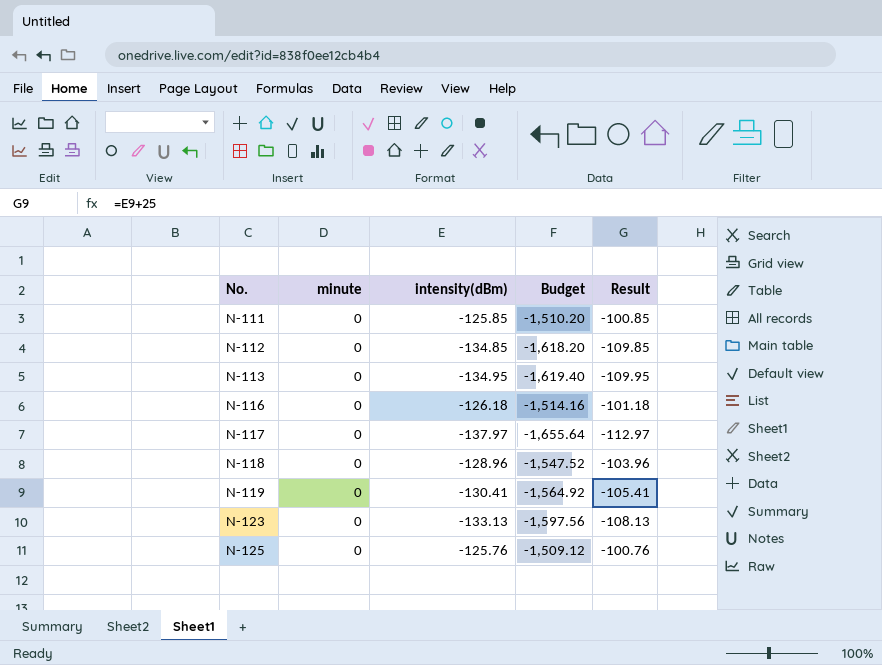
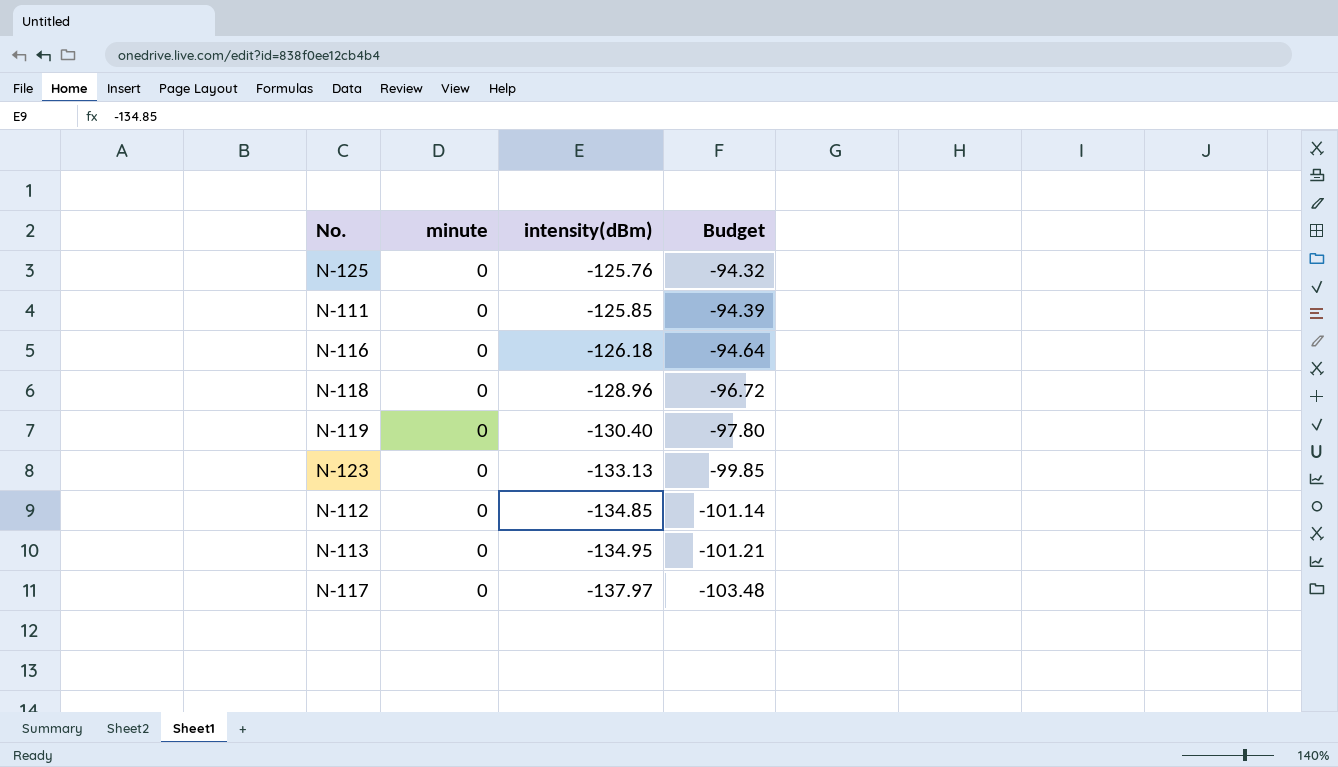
row order: No. ascending -> intensity(dBm) descending
column Result | formula: [intensity(dBm)] + 25 -> none
column Budget | formula: [intensity(dBm)] * 12 -> [intensity(dBm)] * 0.75
N-119 | intensity(dBm): -130.41 -> -130.40

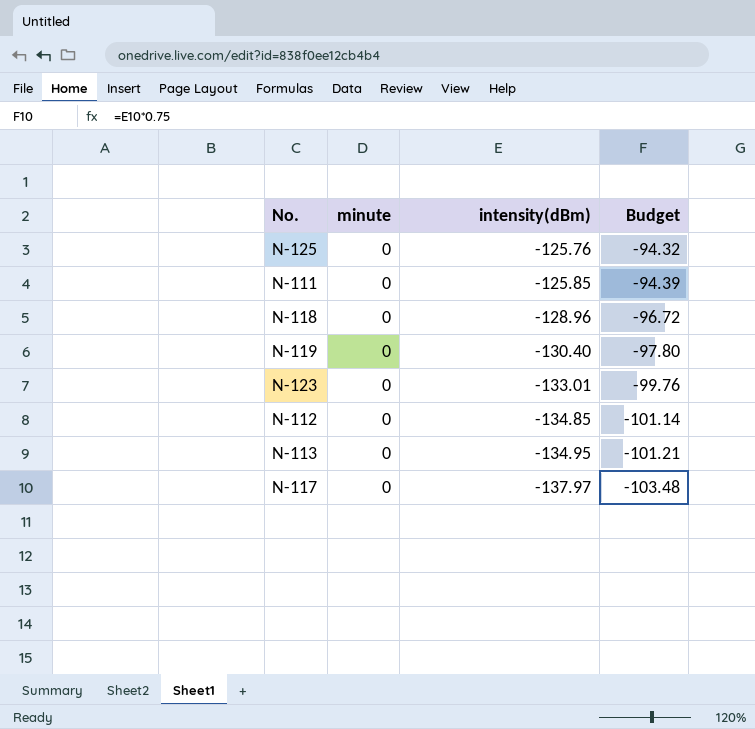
row N-116: 0 | -126.18 | -94.64 -> none
N-123 | intensity(dBm): -133.13 -> -133.01
N-123 | Budget: -99.85 -> -99.76

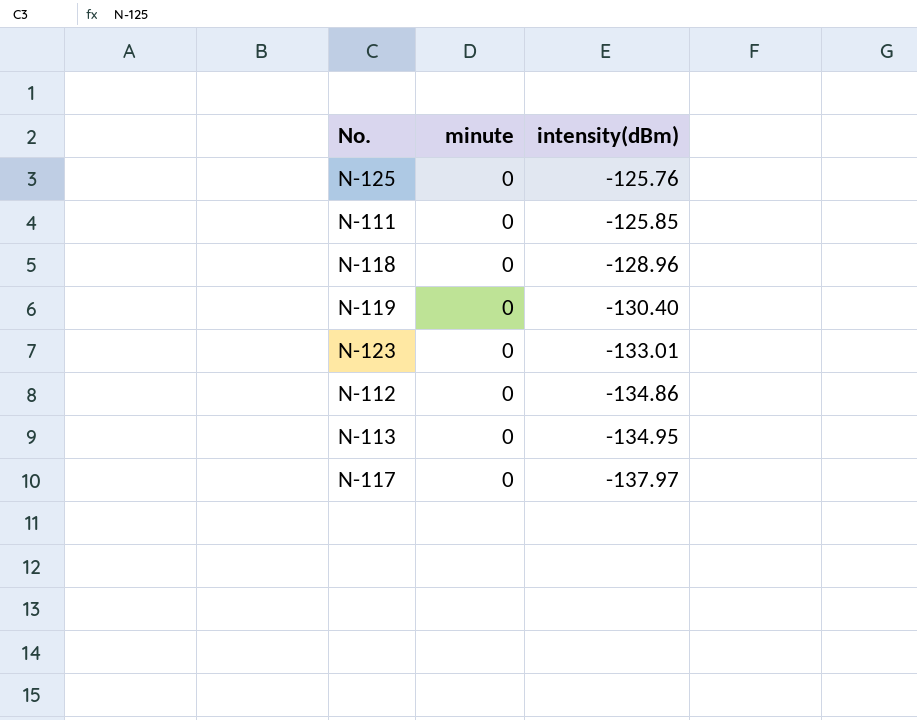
column Budget | formula: [intensity(dBm)] * 0.75 -> none
N-112 | intensity(dBm): -134.85 -> -134.86

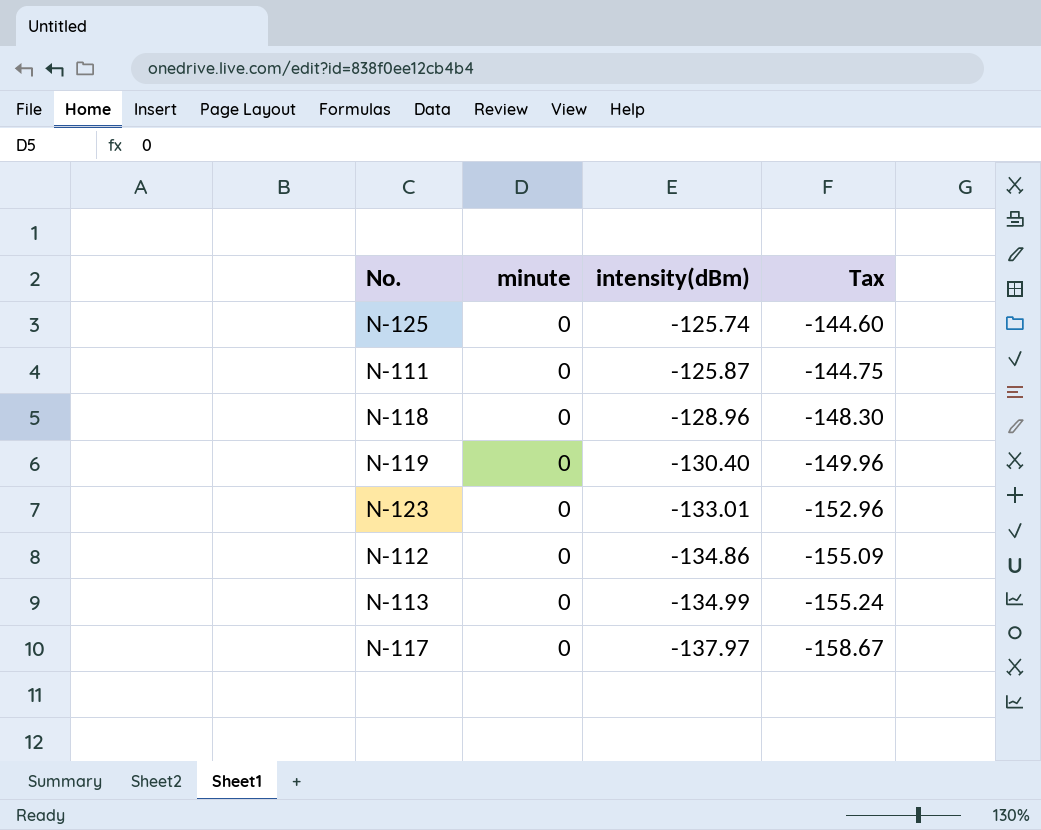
column Tax | formula: none -> [intensity(dBm)] * 1.15
N-125 | intensity(dBm): -125.76 -> -125.74
N-111 | intensity(dBm): -125.85 -> -125.87
N-113 | intensity(dBm): -134.95 -> -134.99

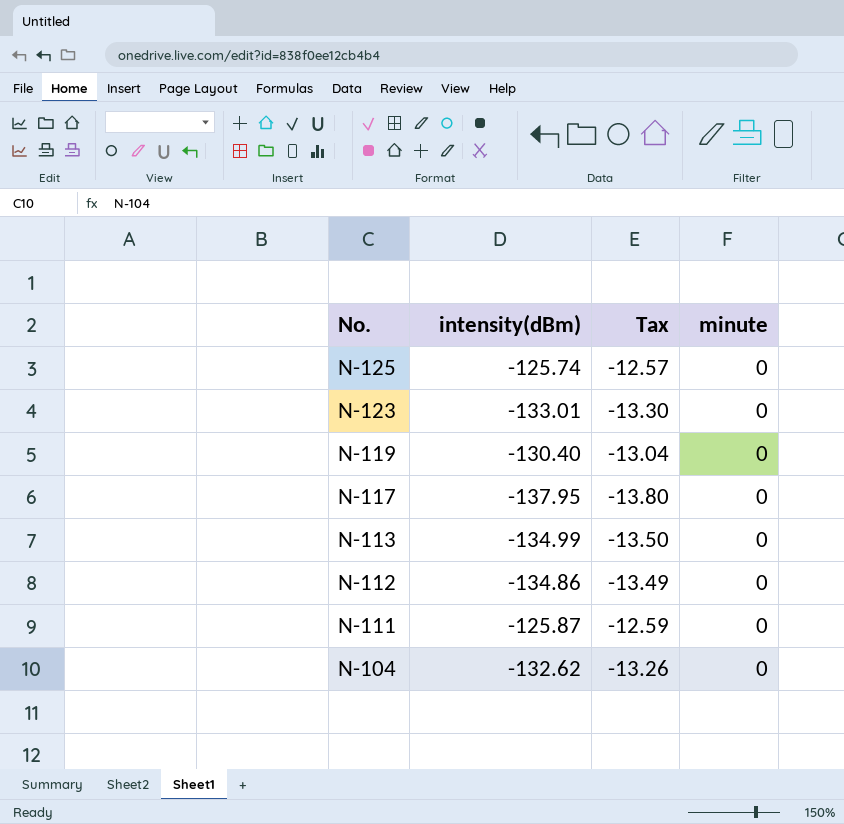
row order: intensity(dBm) descending -> No. descending
column Tax | formula: [intensity(dBm)] * 1.15 -> [intensity(dBm)] * 0.1
column minute | position: 2 -> 4
row N-118: 0 | -128.96 | -148.30 -> none
N-117 | intensity(dBm): -137.97 -> -137.95
row N-104: none -> -132.62 | -13.26 | 0

